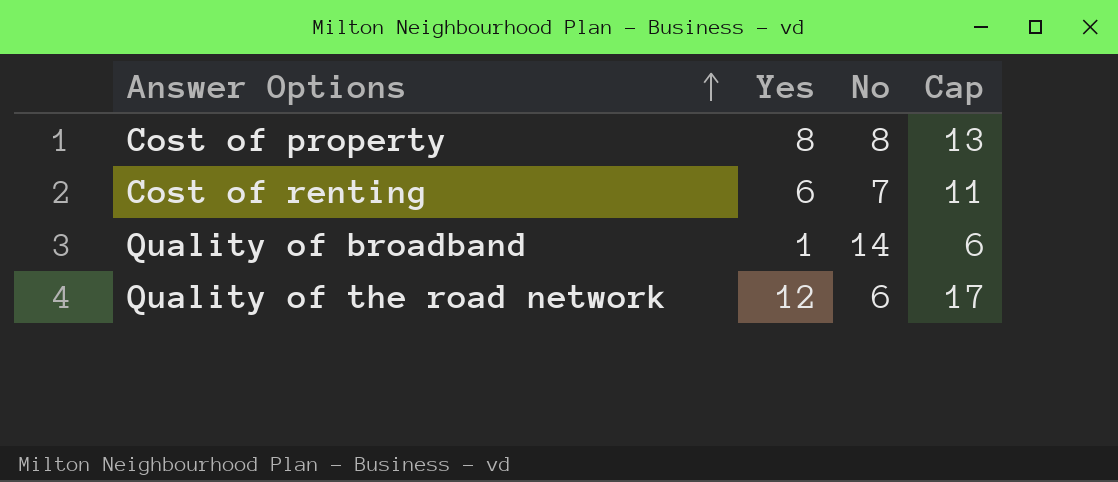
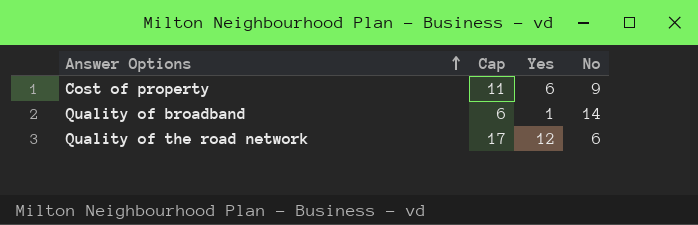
column Cap | position: 4 -> 2
row Cost of renting: 6 | 7 | 11 -> none
Cost of property | Cap: 13 -> 11
Cost of property | Yes: 8 -> 6
Cost of property | No: 8 -> 9

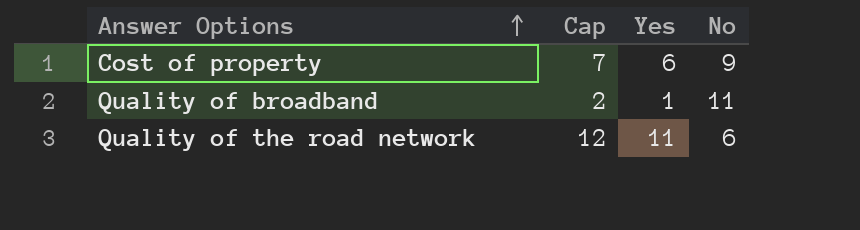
column Cap | formula: [Yes] + 5 -> [Yes] + 1
Quality of broadband | No: 14 -> 11
Quality of the road network | Yes: 12 -> 11

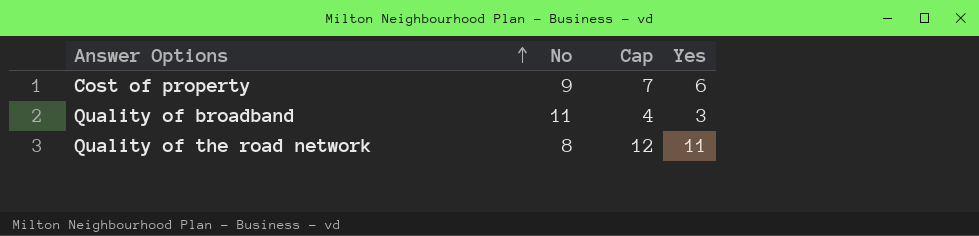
column No | position: 4 -> 2
Quality of broadband | Cap: 2 -> 4
Quality of broadband | Yes: 1 -> 3
Quality of the road network | No: 6 -> 8

